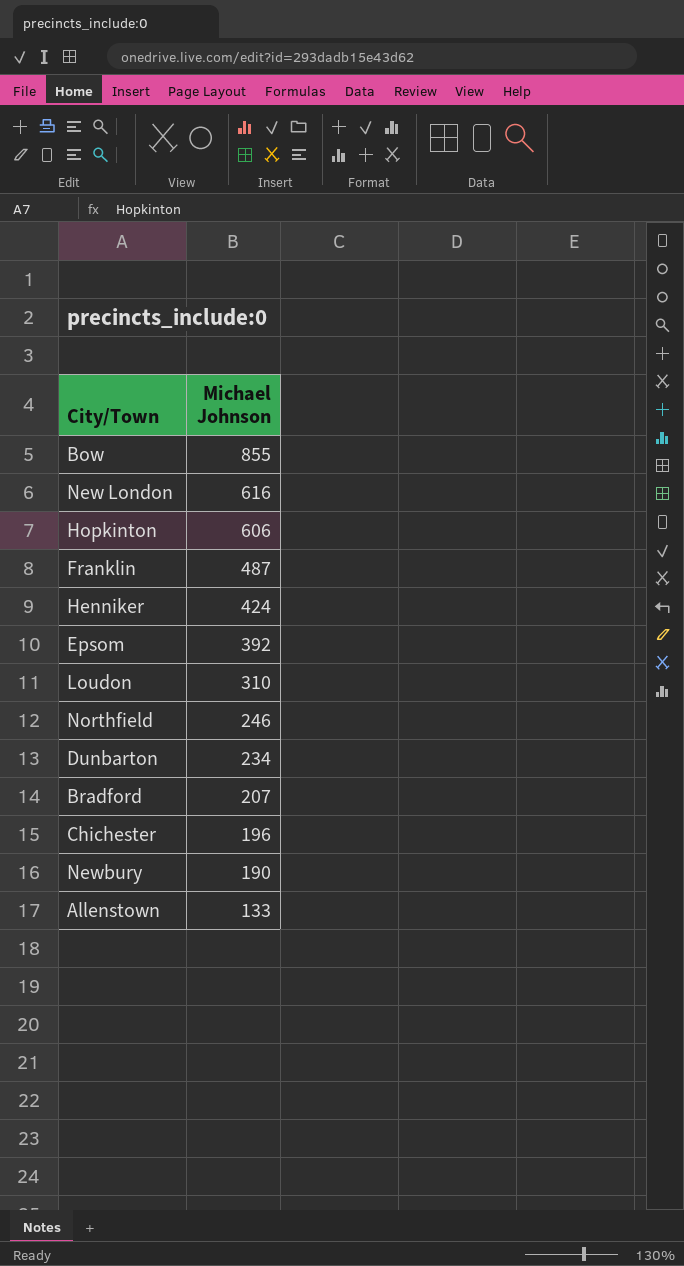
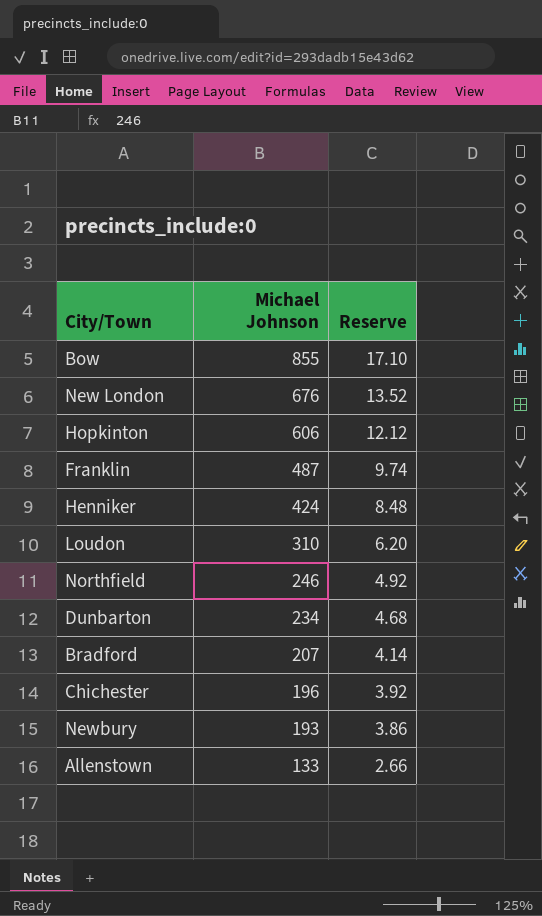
column Reserve | formula: none -> [Michael Johnson] * 0.02
row Epsom: 392 -> none
New London | Michael Johnson: 616 -> 676
Newbury | Michael Johnson: 190 -> 193

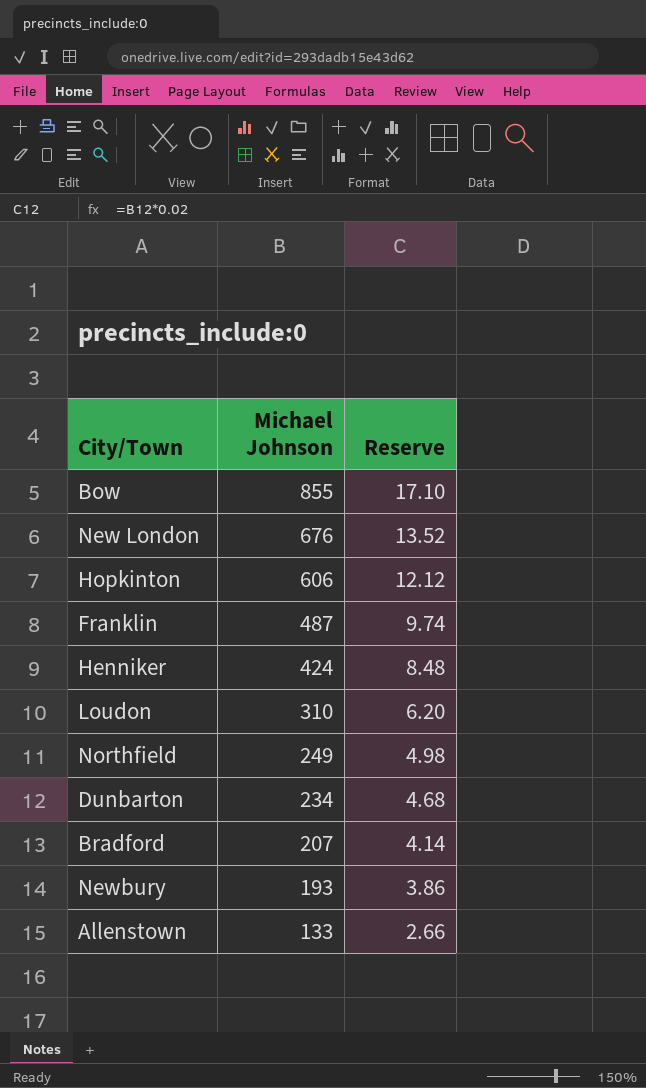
row Chichester: 196 | 3.92 -> none
Northfield | Michael Johnson: 246 -> 249
Northfield | Reserve: 4.92 -> 4.98

